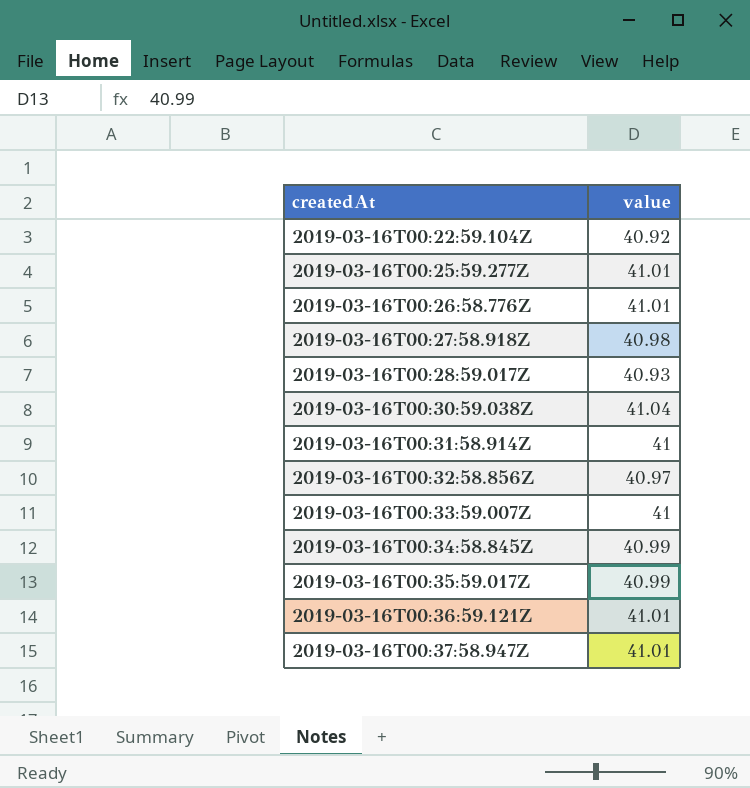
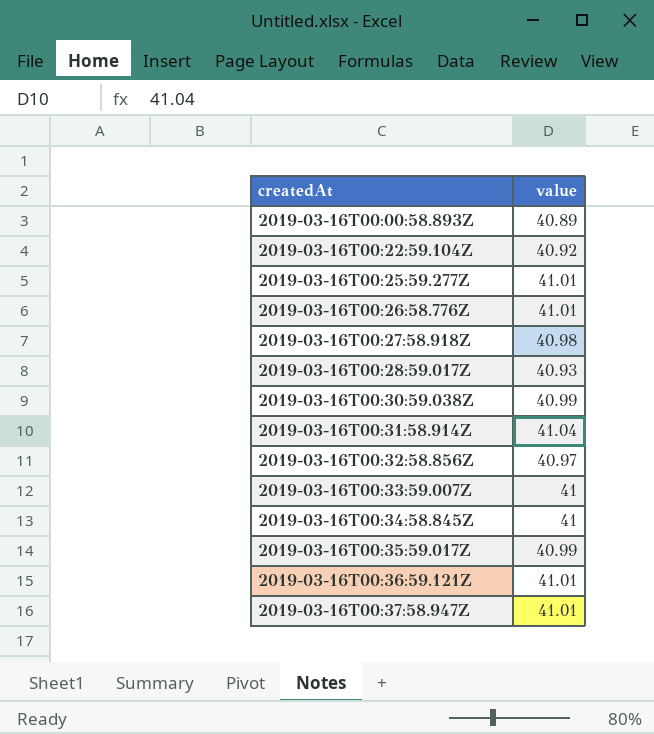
row 2019-03-16T00:00:58.893Z: none -> 40.89
2019-03-16T00:30:59.038Z | value: 41.04 -> 40.99
2019-03-16T00:31:58.914Z | value: 41 -> 41.04
2019-03-16T00:34:58.845Z | value: 40.99 -> 41

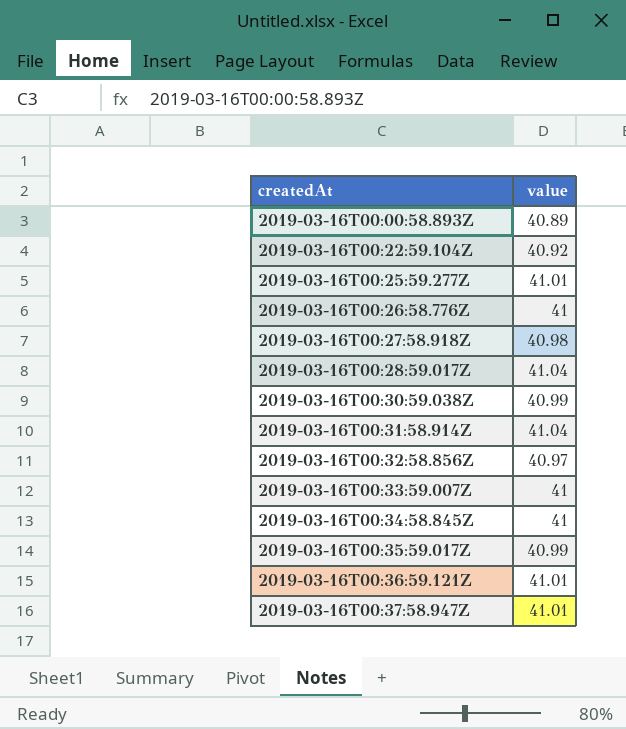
2019-03-16T00:26:58.776Z | value: 41.01 -> 41
2019-03-16T00:28:59.017Z | value: 40.93 -> 41.04

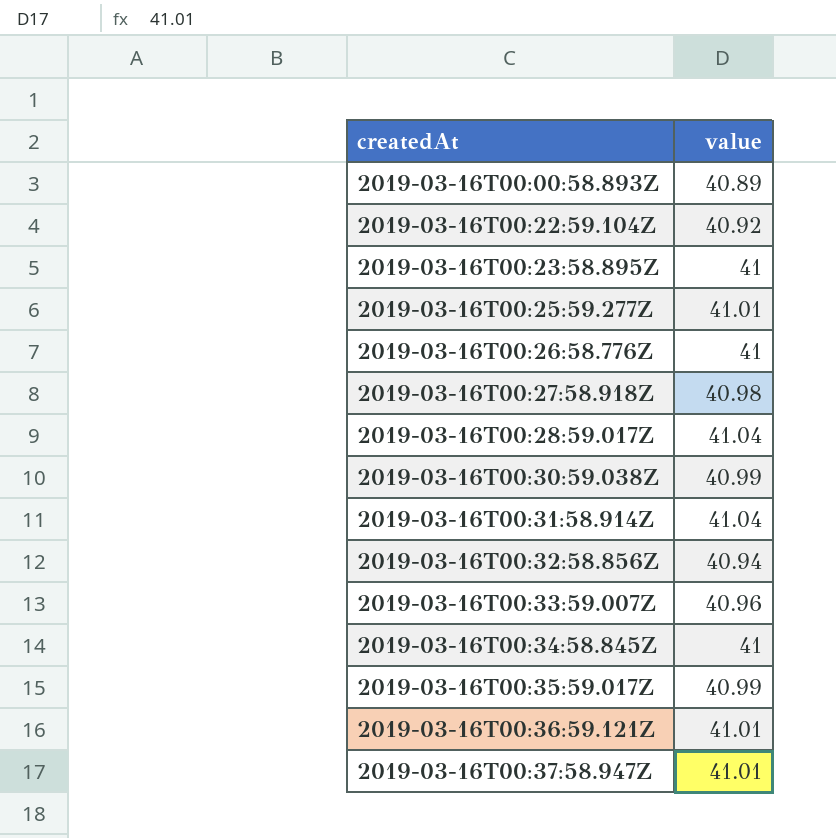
row 2019-03-16T00:23:58.895Z: none -> 41
2019-03-16T00:32:58.856Z | value: 40.97 -> 40.94
2019-03-16T00:33:59.007Z | value: 41 -> 40.96

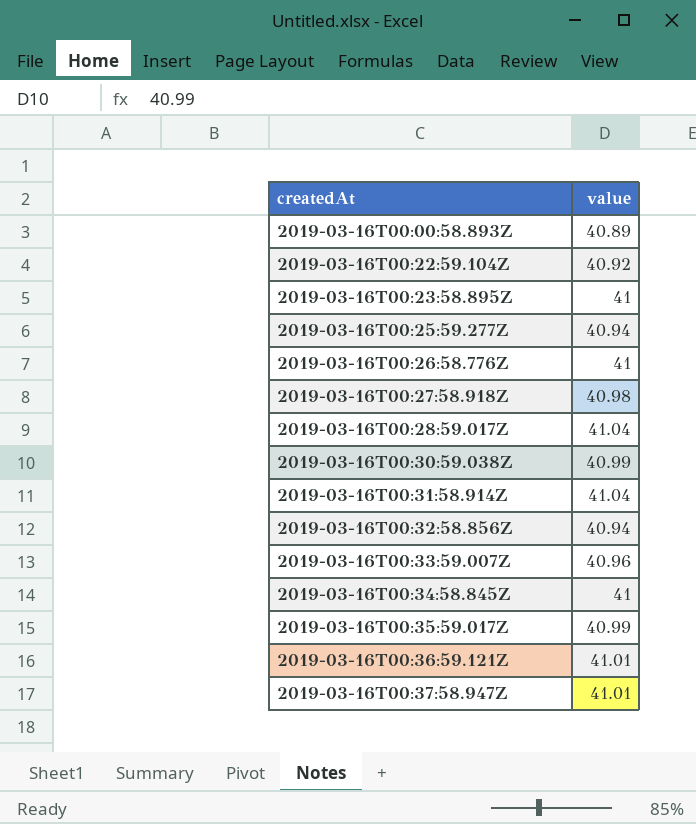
2019-03-16T00:25:59.277Z | value: 41.01 -> 40.94

